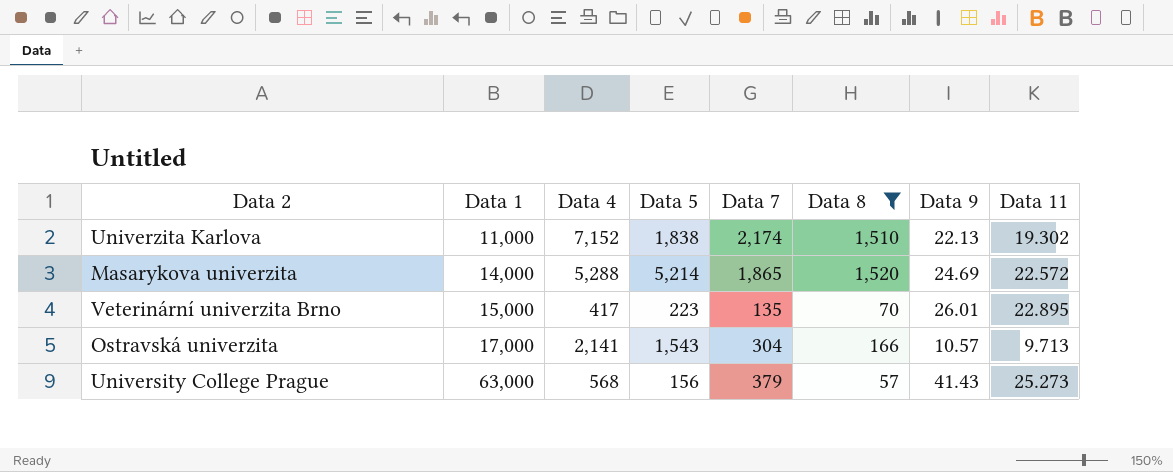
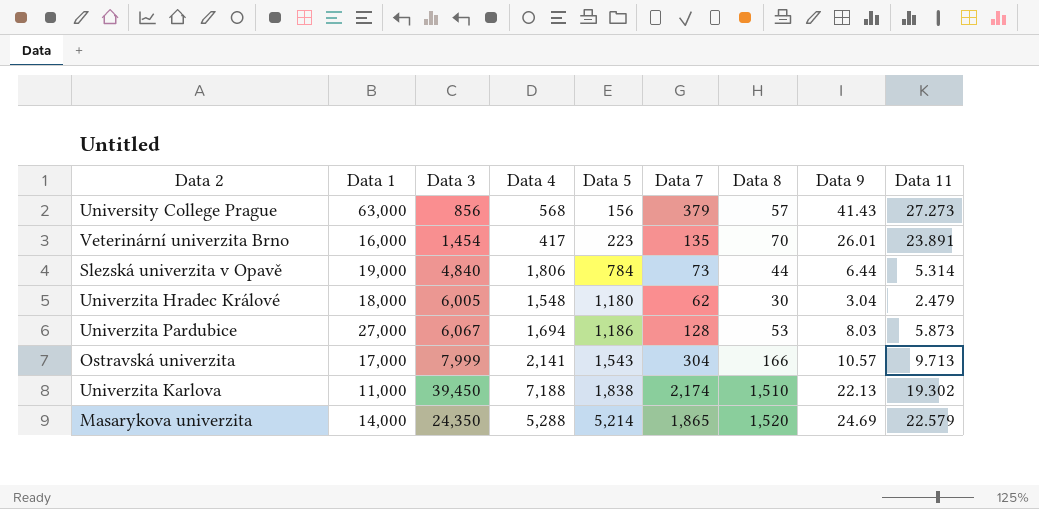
filter: Data 8 >= 57 -> none
row order: Data 1 ascending -> Data 5 ascending
column Data 3 | position: none -> 3
University College Prague | Data 11: 25.273 -> 27.273
Veterinární univerzita Brno | Data 1: 15,000 -> 16,000
Veterinární univerzita Brno | Data 11: 22.895 -> 23.891
Univerzita Karlova | Data 4: 7,152 -> 7,188
Masarykova univerzita | Data 11: 22.572 -> 22.579

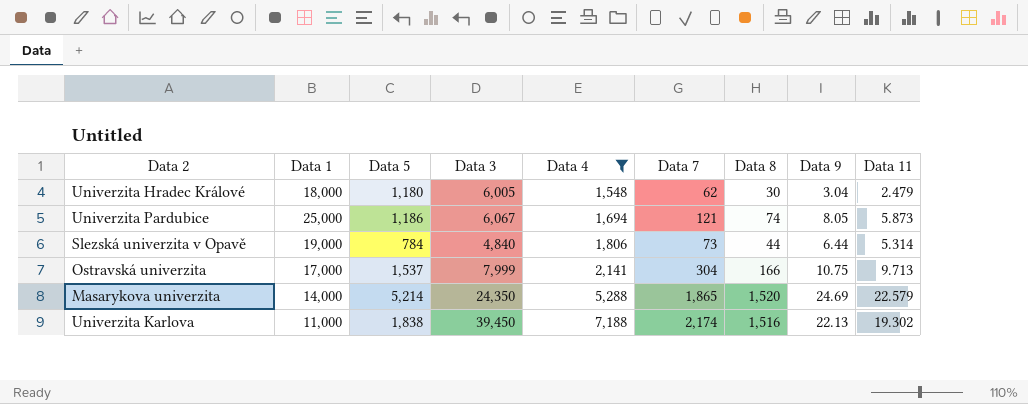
filter: none -> Data 4 >= 1,548
row order: Data 5 ascending -> Data 4 ascending
column Data 5 | position: 5 -> 3
Univerzita Pardubice | Data 1: 27,000 -> 25,000
Univerzita Pardubice | Data 7: 128 -> 121
Univerzita Pardubice | Data 8: 53 -> 74
Univerzita Pardubice | Data 9: 8.03 -> 8.05
Ostravská univerzita | Data 5: 1,543 -> 1,537
Ostravská univerzita | Data 9: 10.57 -> 10.75
Univerzita Karlova | Data 8: 1,510 -> 1,516

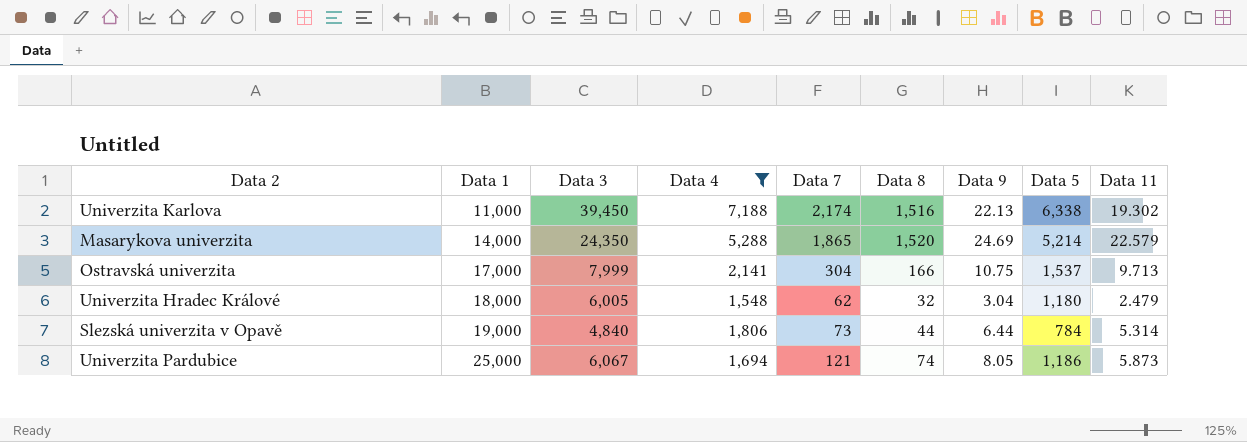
row order: Data 4 ascending -> Data 1 ascending
column Data 5 | position: 3 -> 8
Univerzita Karlova | Data 5: 1,838 -> 6,338
Univerzita Hradec Králové | Data 8: 30 -> 32

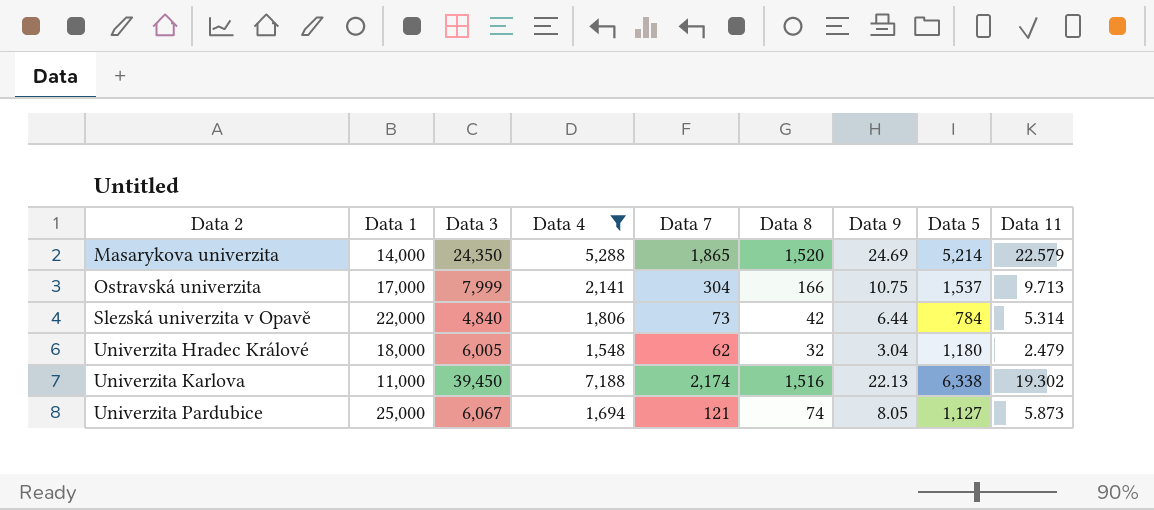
row order: Data 1 ascending -> Data 2 ascending
Slezská univerzita v Opavě | Data 1: 19,000 -> 22,000
Slezská univerzita v Opavě | Data 8: 44 -> 42
Univerzita Pardubice | Data 5: 1,186 -> 1,127

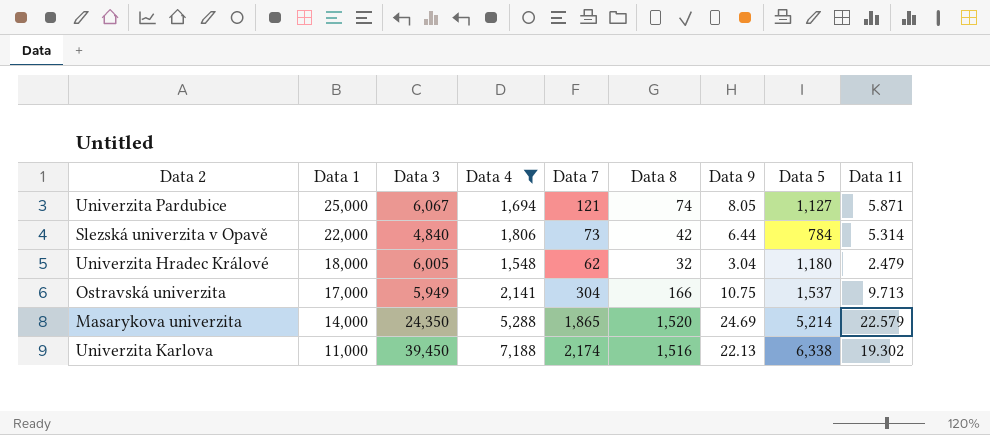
row order: Data 2 ascending -> Data 1 descending
Univerzita Pardubice | Data 11: 5.873 -> 5.871
Ostravská univerzita | Data 3: 7,999 -> 5,949

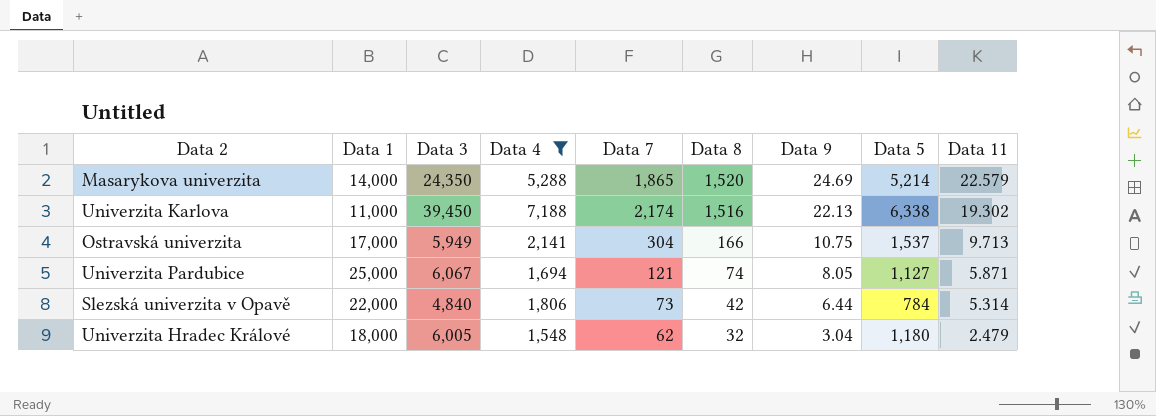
row order: Data 1 descending -> Data 8 descending

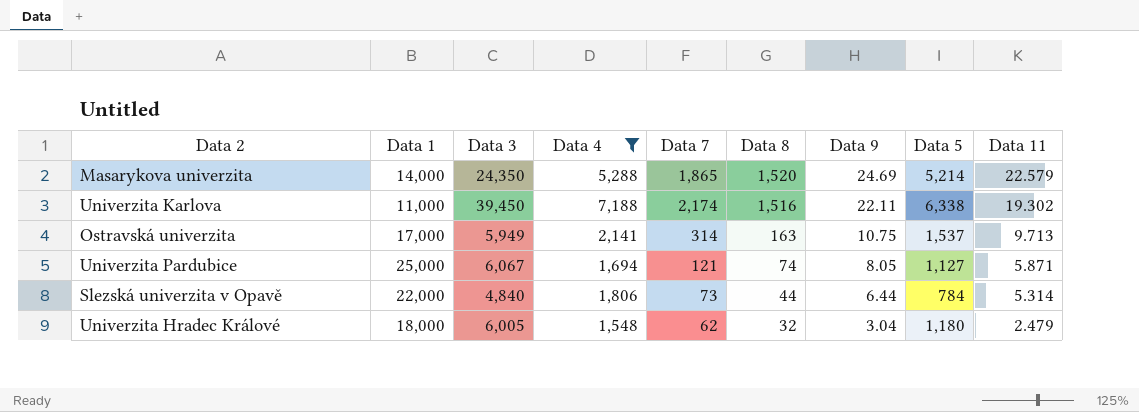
Univerzita Karlova | Data 9: 22.13 -> 22.11
Ostravská univerzita | Data 7: 304 -> 314
Ostravská univerzita | Data 8: 166 -> 163
Slezská univerzita v Opavě | Data 8: 42 -> 44

